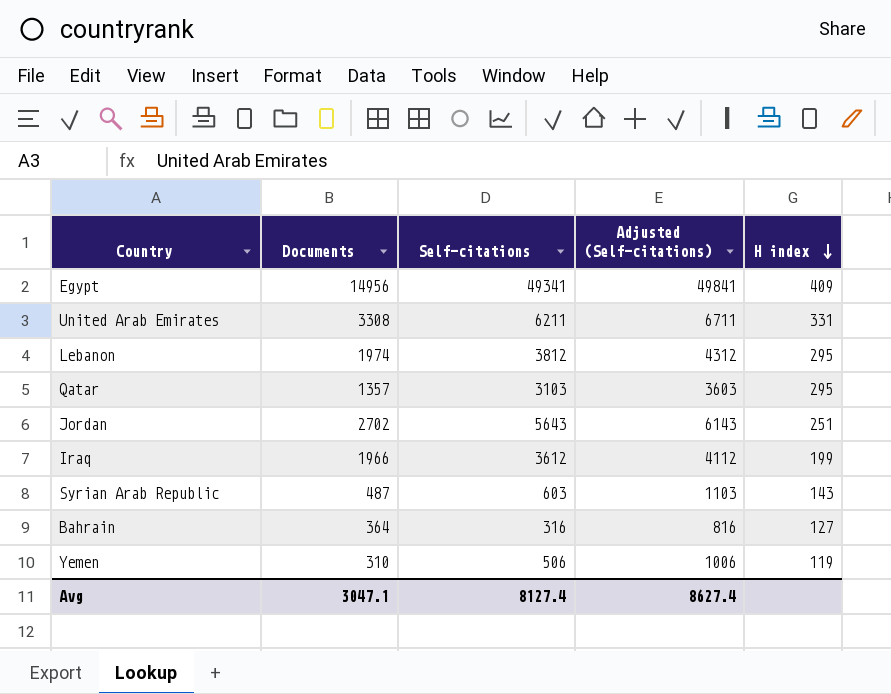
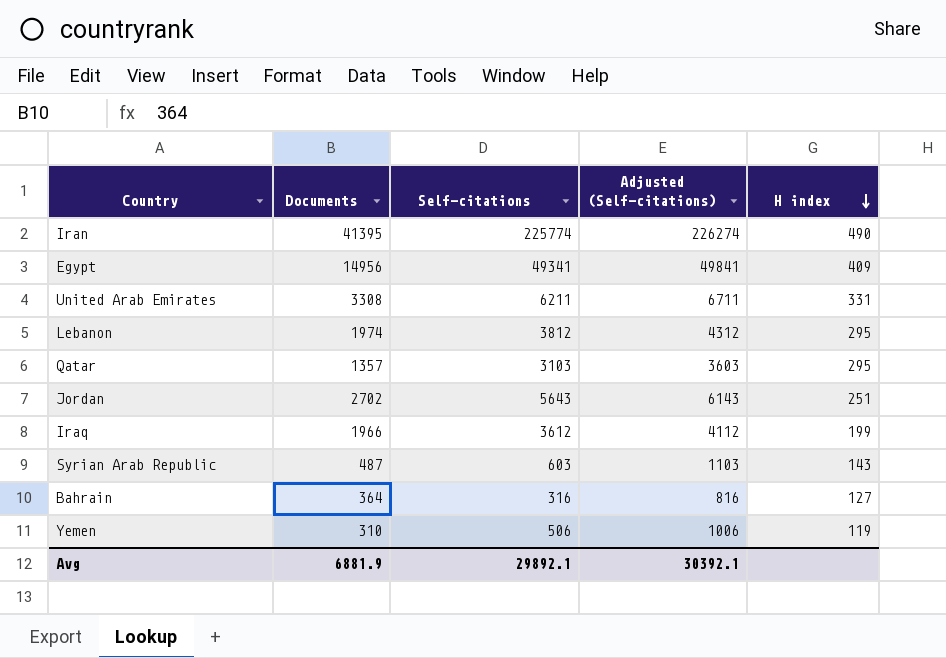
row Iran: none -> 41395 | 225774 | 226274 | 490
Avg | Documents: 3047.1 -> 6881.9
Avg | Self-citations: 8127.4 -> 29892.1
Avg | Adjusted (Self-citations): 8627.4 -> 30392.1

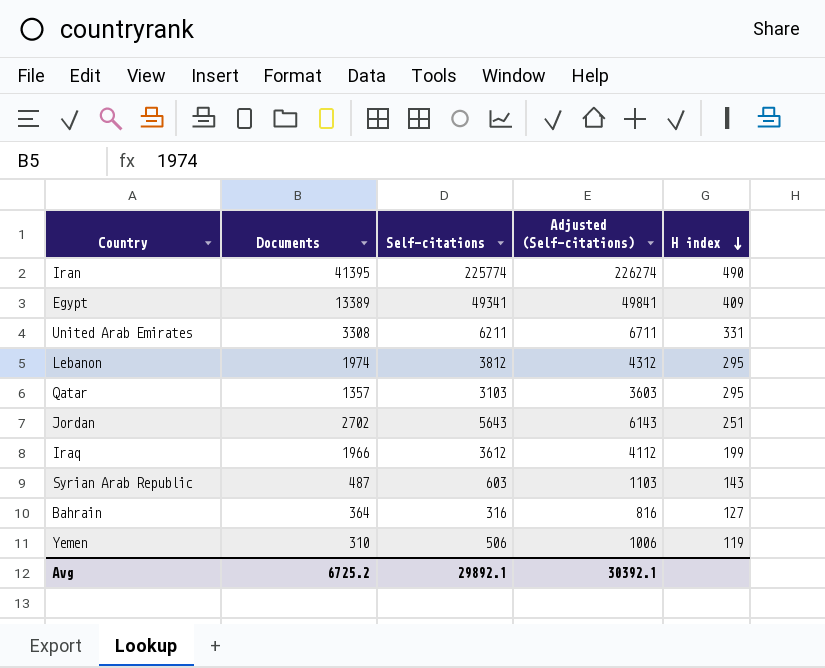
Egypt | Documents: 14956 -> 13389
Avg | Documents: 6881.9 -> 6725.2

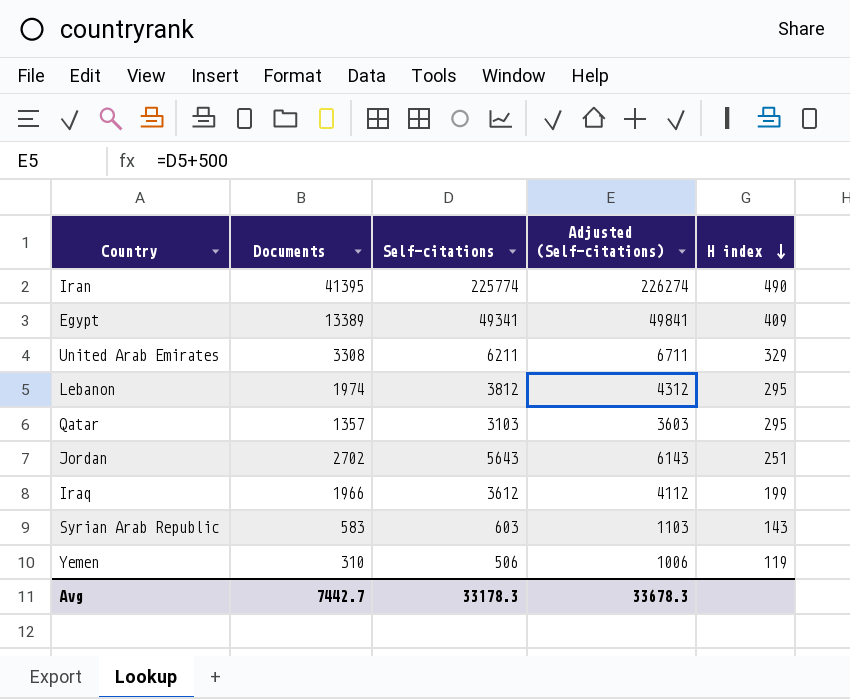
row Bahrain: 364 | 316 | 816 | 127 -> none
United Arab Emirates | H index: 331 -> 329
Syrian Arab Republic | Documents: 487 -> 583
Avg | Documents: 6725.2 -> 7442.7
Avg | Self-citations: 29892.1 -> 33178.3
Avg | Adjusted (Self-citations): 30392.1 -> 33678.3

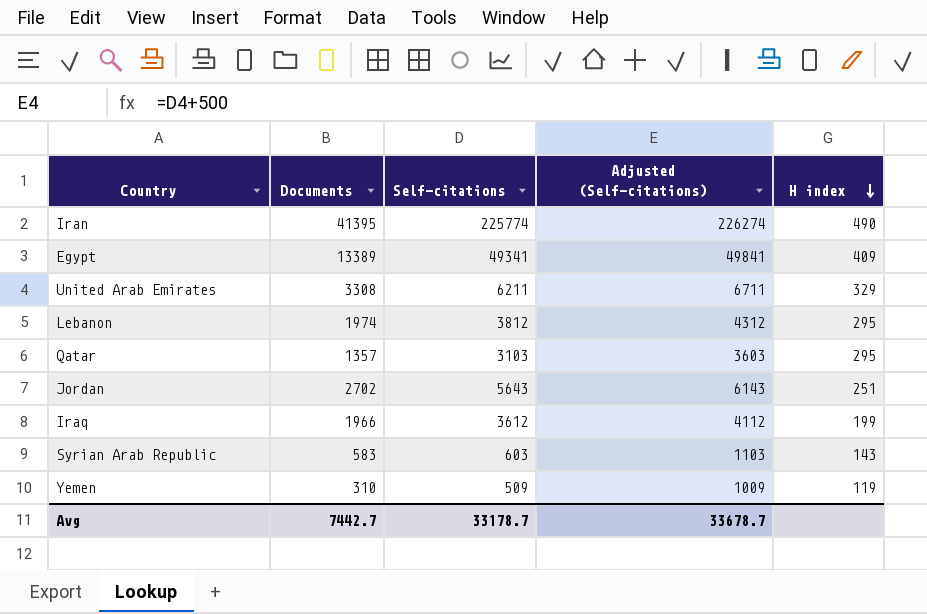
Yemen | Self-citations: 506 -> 509
Yemen | Adjusted (Self-citations): 1006 -> 1009
Avg | Self-citations: 33178.3 -> 33178.7
Avg | Adjusted (Self-citations): 33678.3 -> 33678.7

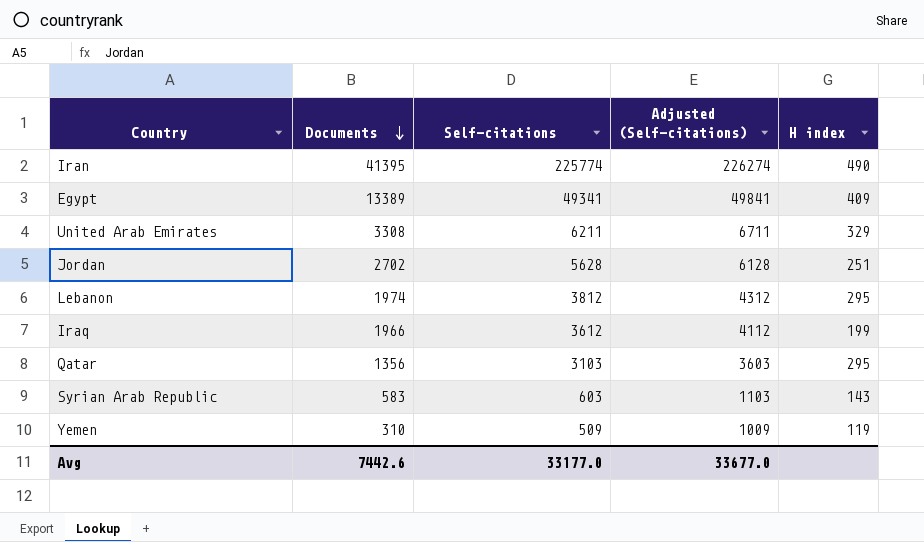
row order: H index descending -> Documents descending
Jordan | Self-citations: 5643 -> 5628
Jordan | Adjusted (Self-citations): 6143 -> 6128
Qatar | Documents: 1357 -> 1356
Avg | Documents: 7442.7 -> 7442.6
Avg | Self-citations: 33178.7 -> 33177.0
Avg | Adjusted (Self-citations): 33678.7 -> 33677.0

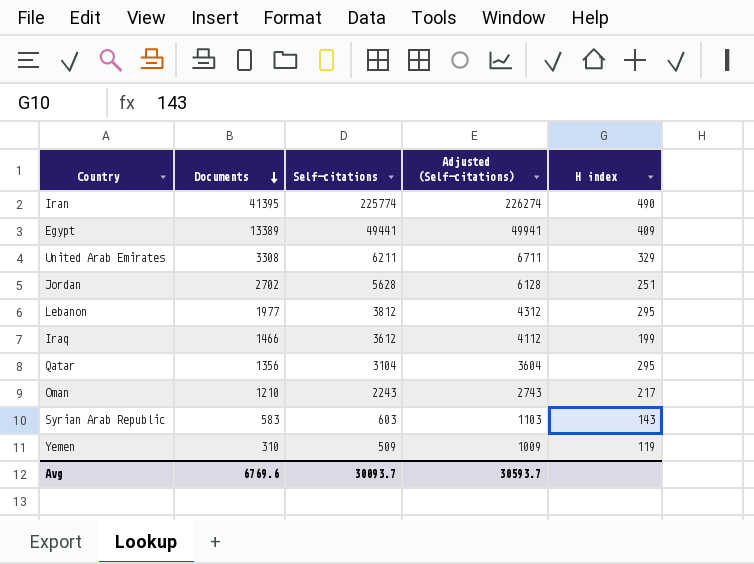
Egypt | Self-citations: 49341 -> 49441
Egypt | Adjusted (Self-citations): 49841 -> 49941
Lebanon | Documents: 1974 -> 1977
Iraq | Documents: 1966 -> 1466
Qatar | Self-citations: 3103 -> 3104
Qatar | Adjusted (Self-citations): 3603 -> 3604
row Oman: none -> 1210 | 2243 | 2743 | 217
Avg | Documents: 7442.6 -> 6769.6
Avg | Self-citations: 33177.0 -> 30093.7
Avg | Adjusted (Self-citations): 33677.0 -> 30593.7

